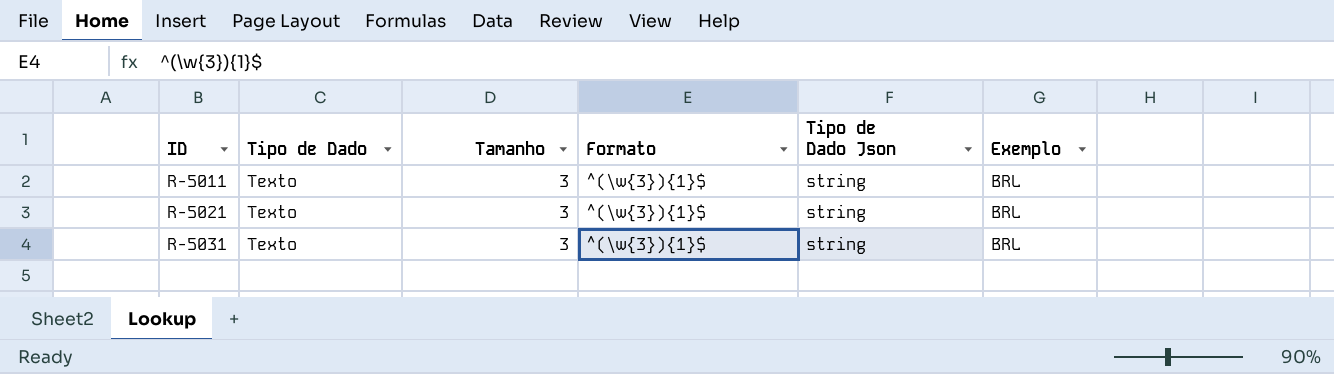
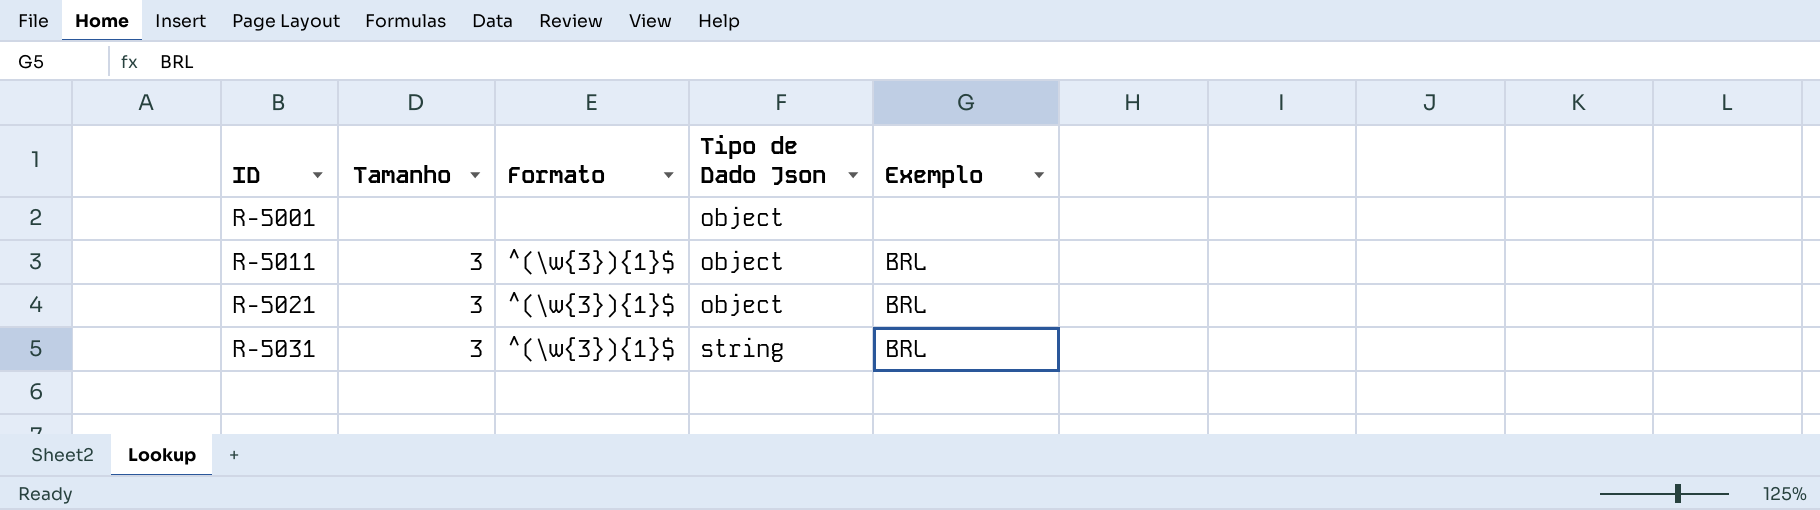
column Tipo de Dado | position: 2 -> none
row R-5001: none -> none | none | object | none
R-5011 | Tipo de Dado Json: string -> object
R-5021 | Tipo de Dado Json: string -> object

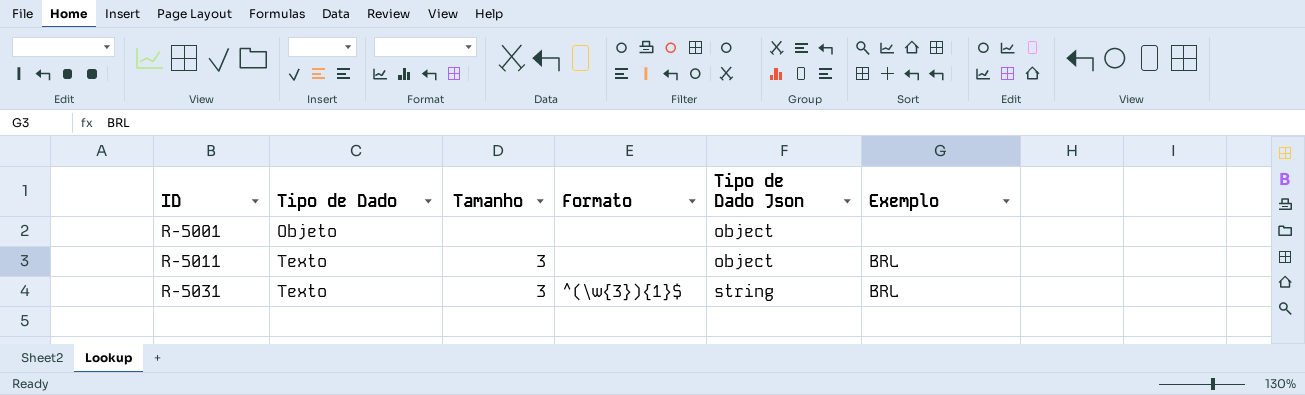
column Tipo de Dado | position: none -> 2
row R-5021: 3 | ^(\w{3}){1}$ | object | BRL -> none
R-5011 | Formato: ^(\w{3}){1}$ -> none

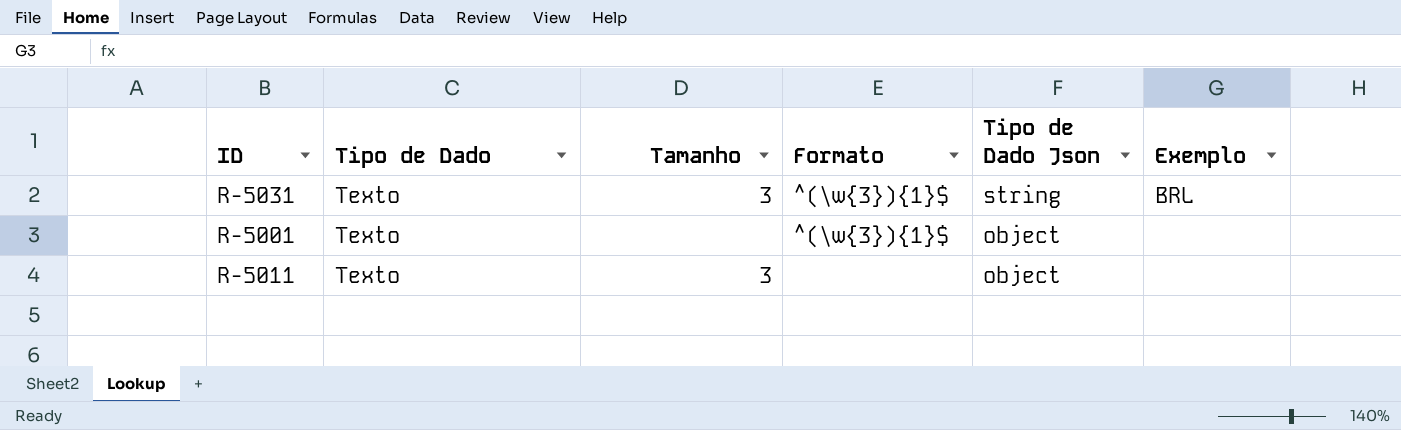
row order: ID ascending -> Tipo de Dado Json descending
R-5001 | Tipo de Dado: Objeto -> Texto
R-5001 | Formato: none -> ^(\w{3}){1}$
R-5011 | Exemplo: BRL -> none

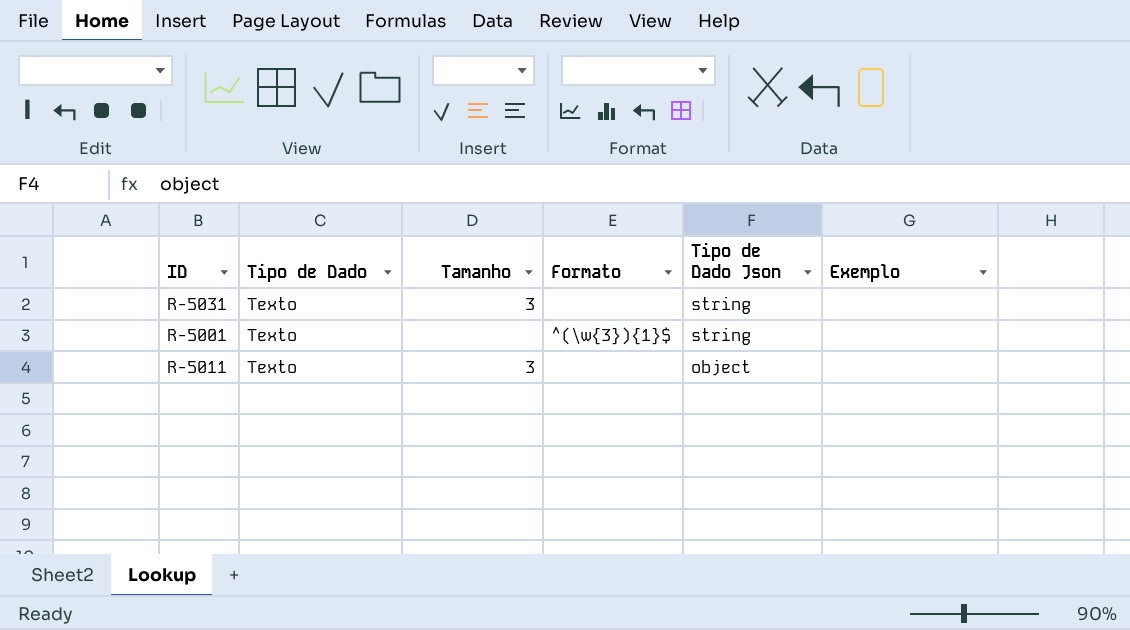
R-5031 | Formato: ^(\w{3}){1}$ -> none
R-5031 | Exemplo: BRL -> none
R-5001 | Tipo de Dado Json: object -> string

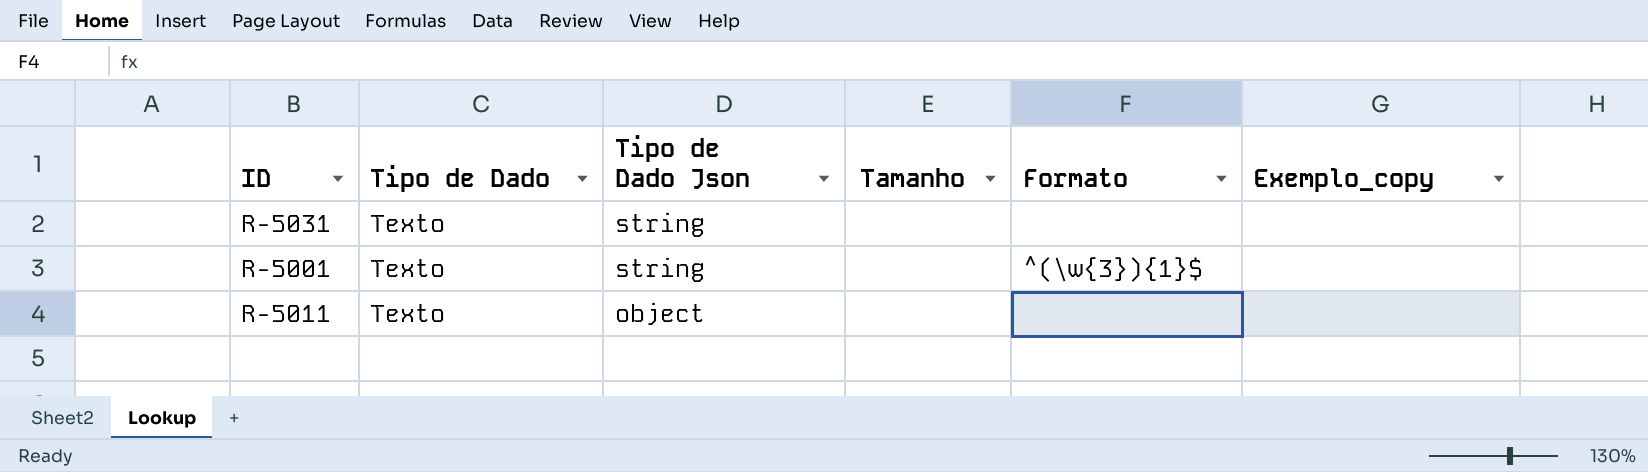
column Tipo de Dado Json | position: 5 -> 3
column name: Exemplo -> Exemplo_copy
R-5031 | Tamanho: 3 -> none
R-5011 | Tamanho: 3 -> none

